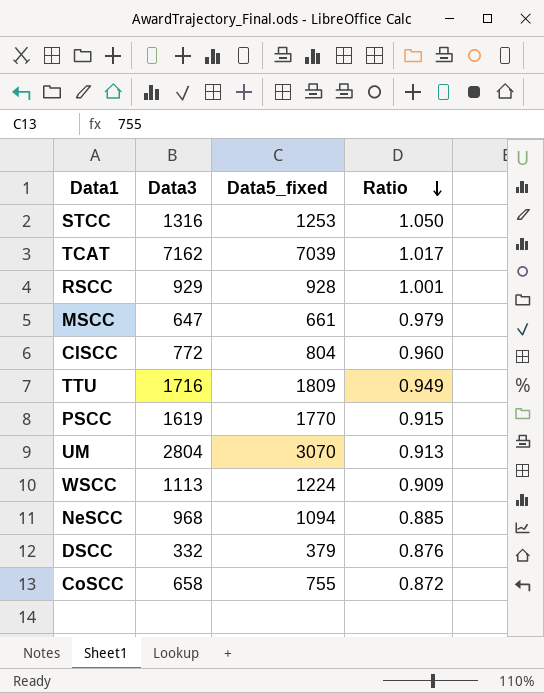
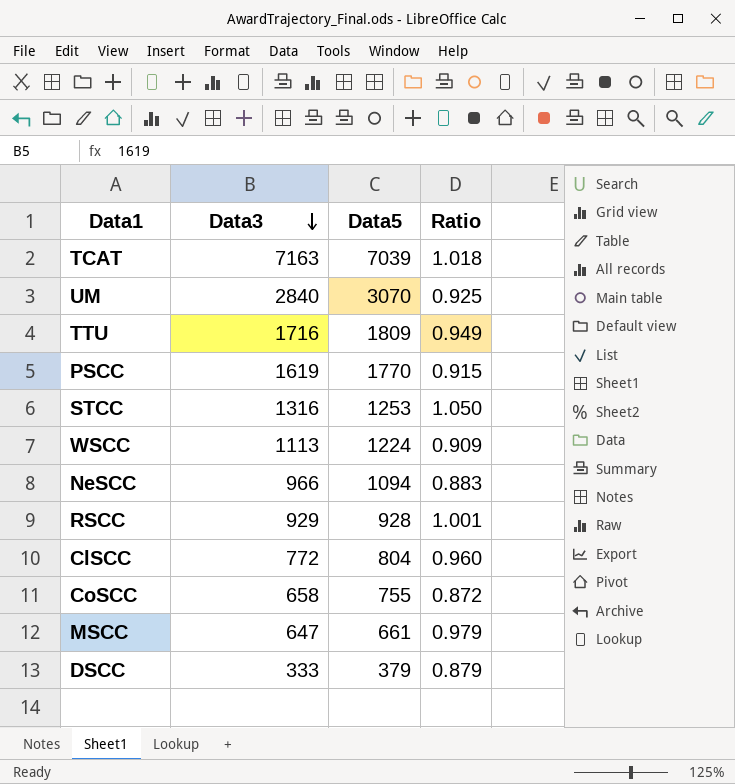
row order: Ratio descending -> Data3 descending
column name: Data5_fixed -> Data5
TCAT | Data3: 7162 -> 7163
TCAT | Ratio: 1.017 -> 1.018
UM | Data3: 2804 -> 2840
UM | Ratio: 0.913 -> 0.925
NeSCC | Data3: 968 -> 966
NeSCC | Ratio: 0.885 -> 0.883
DSCC | Data3: 332 -> 333
DSCC | Ratio: 0.876 -> 0.879

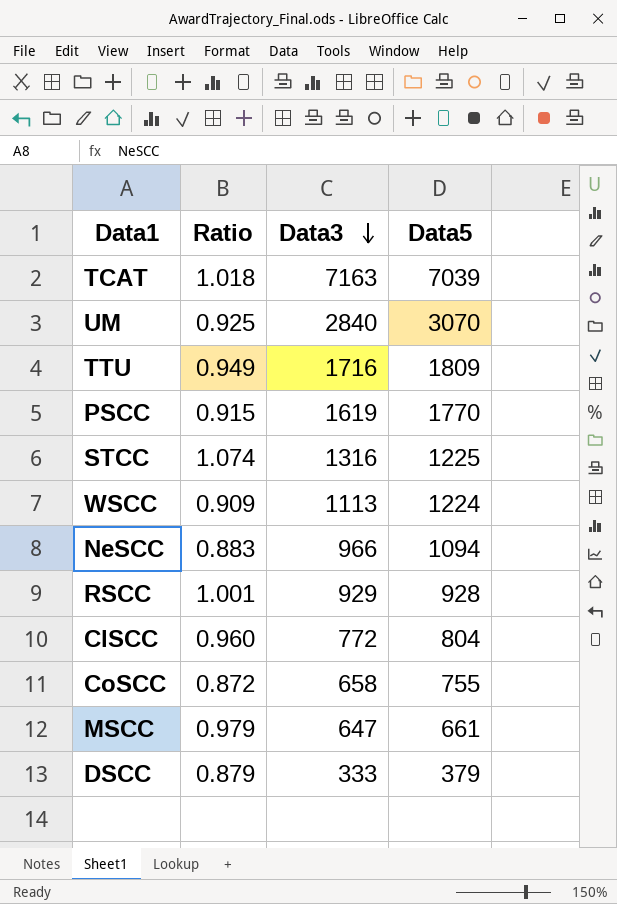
column Ratio | position: 4 -> 2
STCC | Ratio: 1.050 -> 1.074
STCC | Data5: 1253 -> 1225

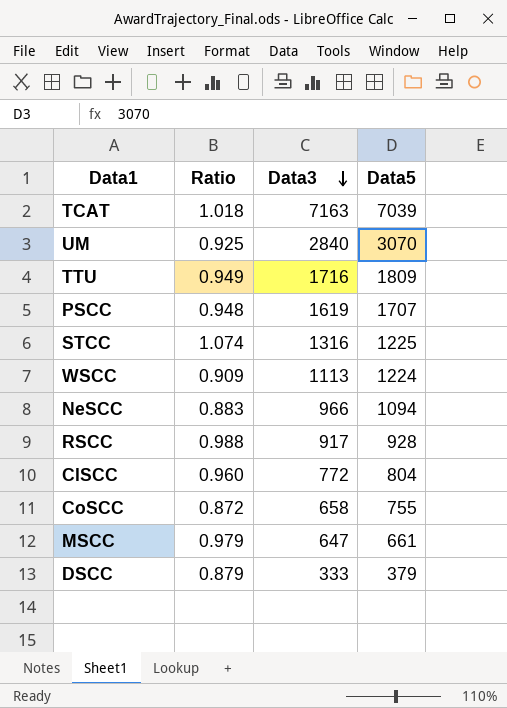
PSCC | Ratio: 0.915 -> 0.948
PSCC | Data5: 1770 -> 1707
RSCC | Ratio: 1.001 -> 0.988
RSCC | Data3: 929 -> 917

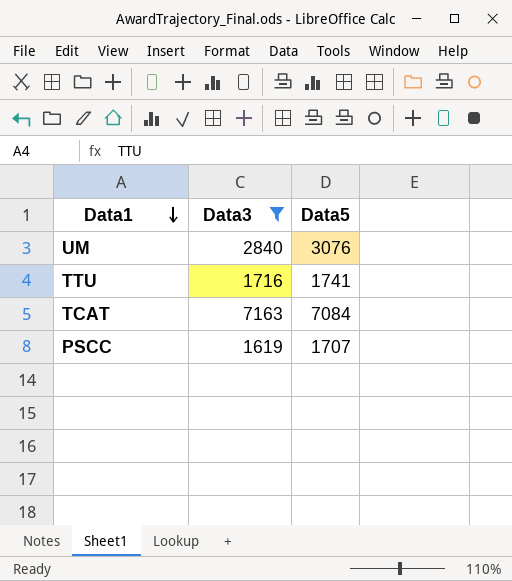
filter: none -> Data3 >= 1619
row order: Data3 descending -> Data1 descending
column Ratio | formula: [Data3] / [Data5] -> none
UM | Data5: 3070 -> 3076
TTU | Data5: 1809 -> 1741
TCAT | Data5: 7039 -> 7084

